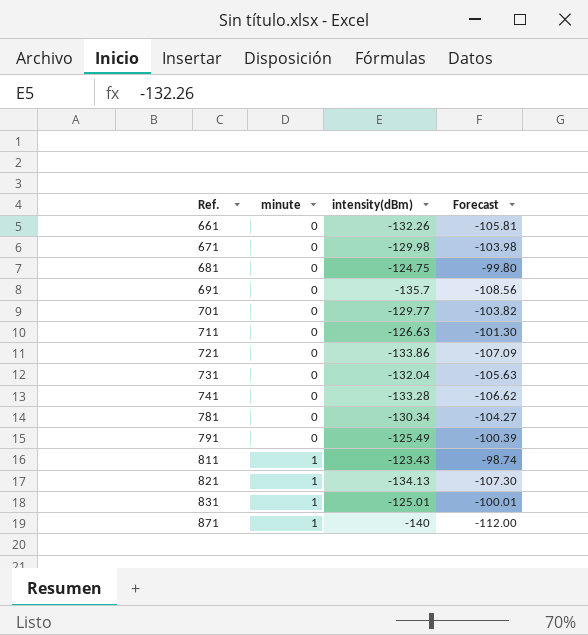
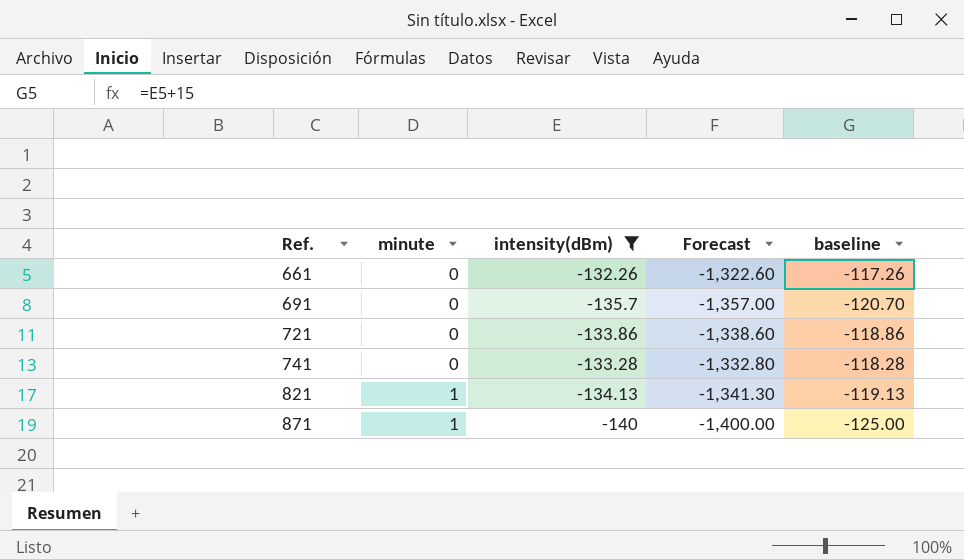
filter: none -> intensity(dBm) <= -132.26
column Forecast | formula: [intensity(dBm)] * 0.8 -> [intensity(dBm)] * 10
column baseline | formula: none -> [intensity(dBm)] + 15

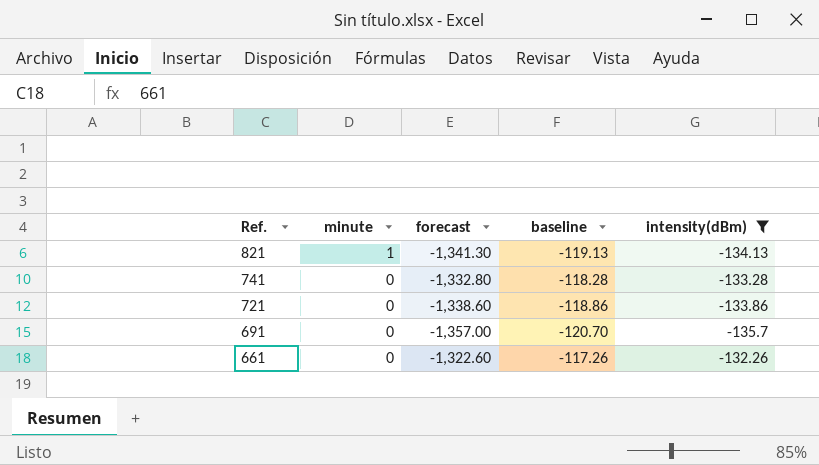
row order: Ref. ascending -> Ref. descending
column name: Forecast -> forecast
column intensity(dBm) | position: 3 -> 5
row 871: 1 | -140 | -1,400.00 | -125.00 -> none

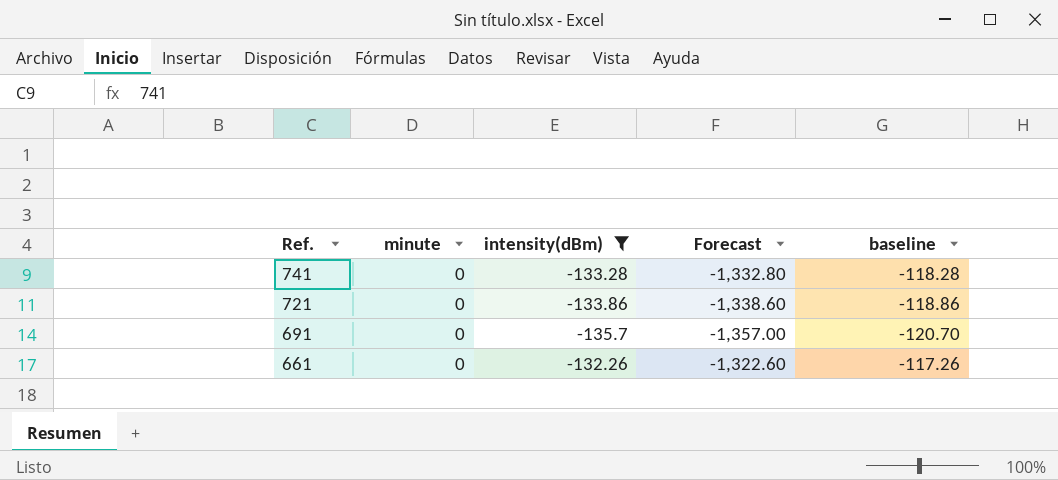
column intensity(dBm) | position: 5 -> 3
column name: forecast -> Forecast
row 821: 1 | -1,341.30 | -119.13 | -134.13 -> none

